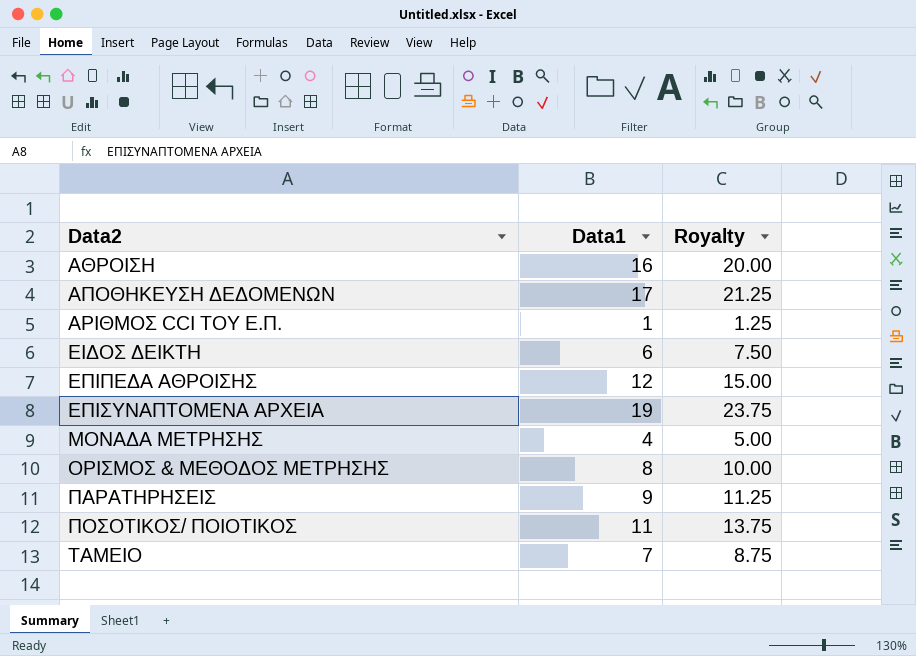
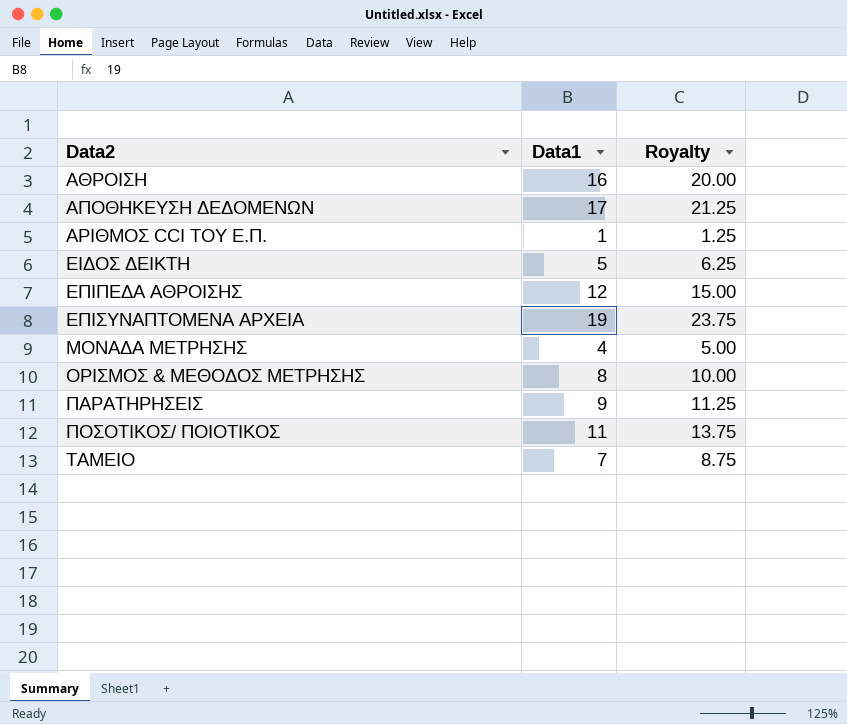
ΕΙΔΟΣ ΔΕΙΚΤΗ | Data1: 6 -> 5
ΕΙΔΟΣ ΔΕΙΚΤΗ | Royalty: 7.50 -> 6.25

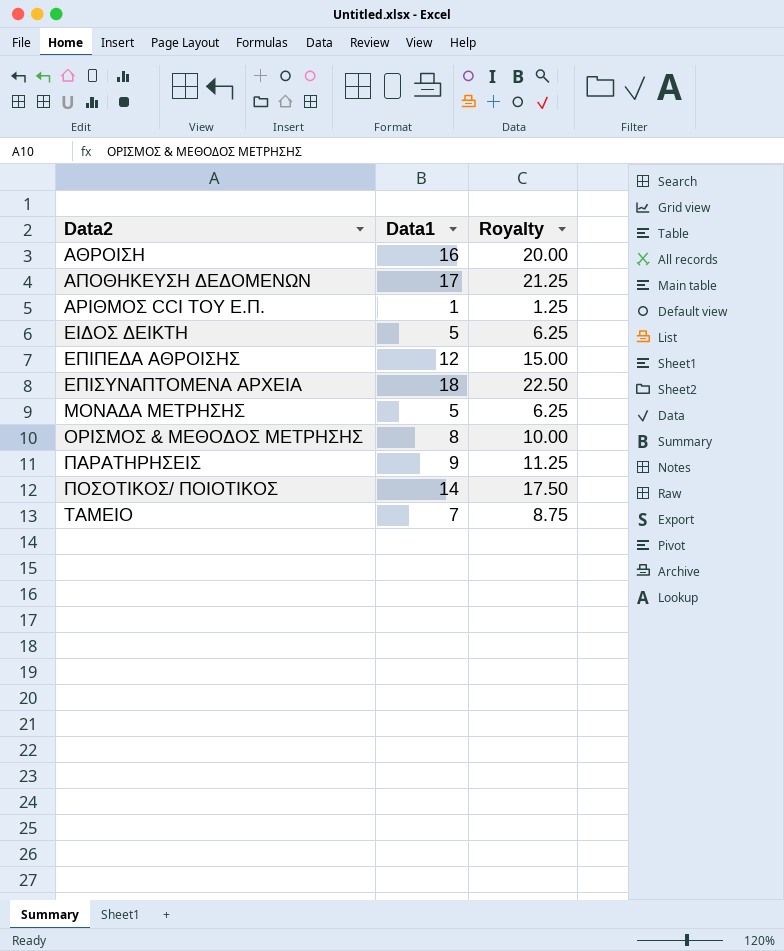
ΕΠΙΣΥΝΑΠΤΟΜΕΝΑ ΑΡΧΕΙΑ | Data1: 19 -> 18
ΕΠΙΣΥΝΑΠΤΟΜΕΝΑ ΑΡΧΕΙΑ | Royalty: 23.75 -> 22.50
ΜΟΝΑΔΑ ΜΕΤΡΗΣΗΣ | Data1: 4 -> 5
ΜΟΝΑΔΑ ΜΕΤΡΗΣΗΣ | Royalty: 5.00 -> 6.25
ΠΟΣΟΤΙΚΟΣ/ ΠΟΙΟΤΙΚΟΣ | Data1: 11 -> 14
ΠΟΣΟΤΙΚΟΣ/ ΠΟΙΟΤΙΚΟΣ | Royalty: 13.75 -> 17.50

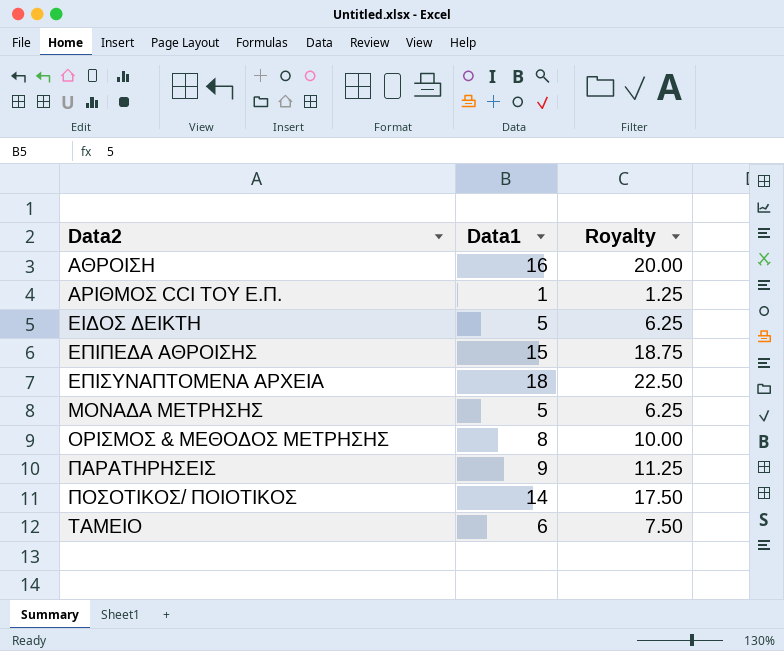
row ΑΠΟΘΗΚΕΥΣΗ ΔΕΔΟΜΕΝΩΝ: 17 | 21.25 -> none
ΕΠΙΠΕΔΑ ΑΘΡΟΙΣΗΣ | Data1: 12 -> 15
ΕΠΙΠΕΔΑ ΑΘΡΟΙΣΗΣ | Royalty: 15.00 -> 18.75
ΤΑΜΕΙΟ | Data1: 7 -> 6
ΤΑΜΕΙΟ | Royalty: 8.75 -> 7.50

